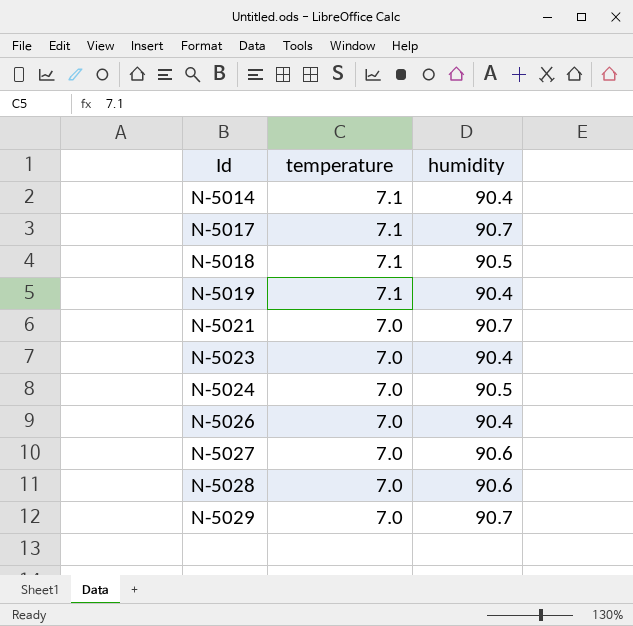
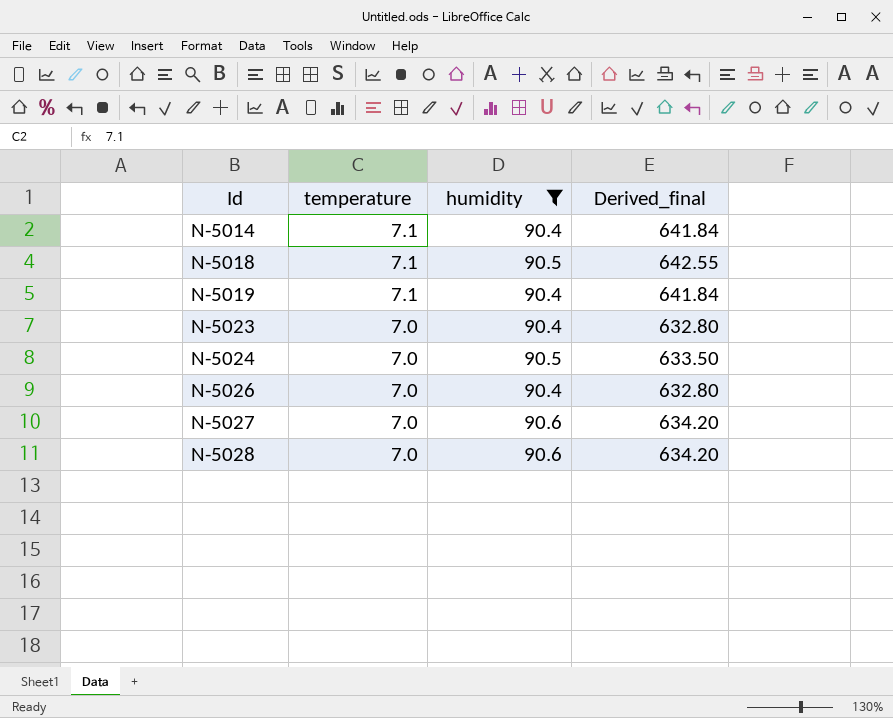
filter: none -> humidity != 90.7
column Derived_final | formula: none -> [temperature] * [humidity]

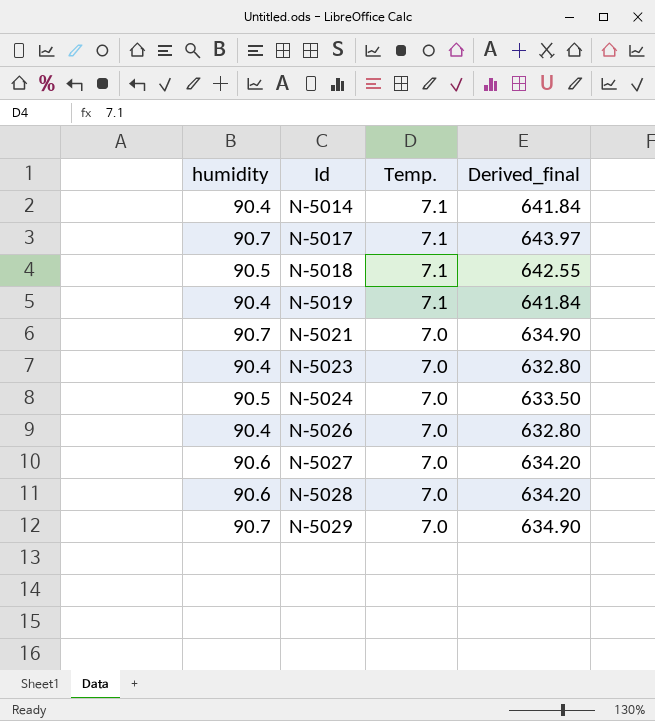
filter: humidity != 90.7 -> none
column humidity | position: 3 -> 1
column name: temperature -> Temp.

